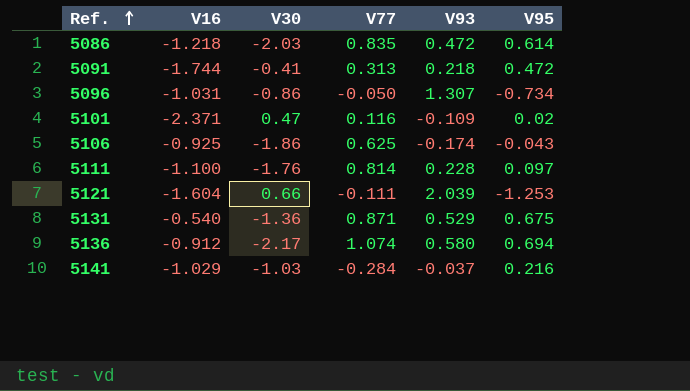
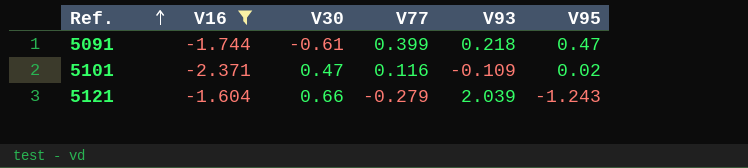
filter: none -> V16 <= -1.604
5091 | V30: -0.41 -> -0.61
5091 | V77: 0.313 -> 0.399
5091 | V95: 0.472 -> 0.47
5121 | V77: -0.111 -> -0.279
5121 | V95: -1.253 -> -1.243

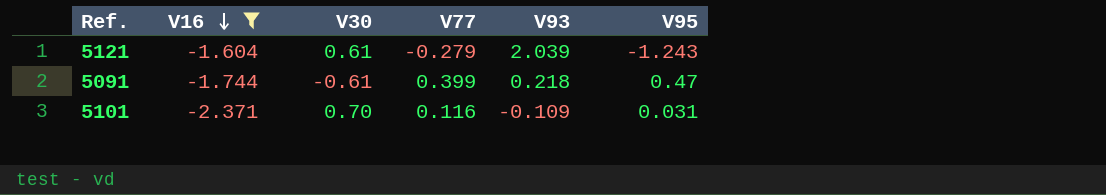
row order: Ref. ascending -> V16 descending
5121 | V30: 0.66 -> 0.61
5101 | V30: 0.47 -> 0.70
5101 | V95: 0.02 -> 0.031

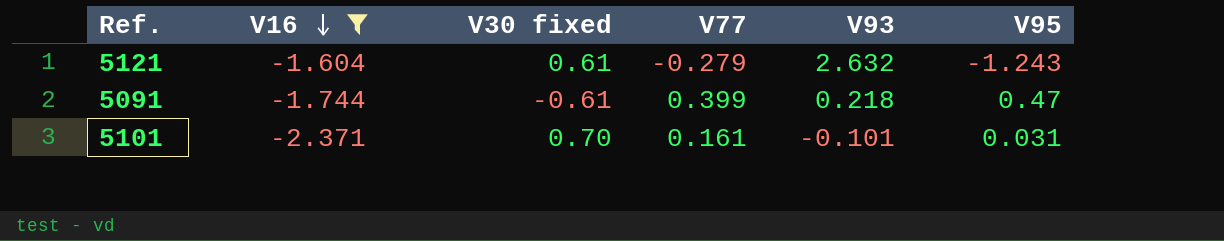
column name: V30 -> V30 fixed
5121 | V93: 2.039 -> 2.632
5101 | V77: 0.116 -> 0.161
5101 | V93: -0.109 -> -0.101

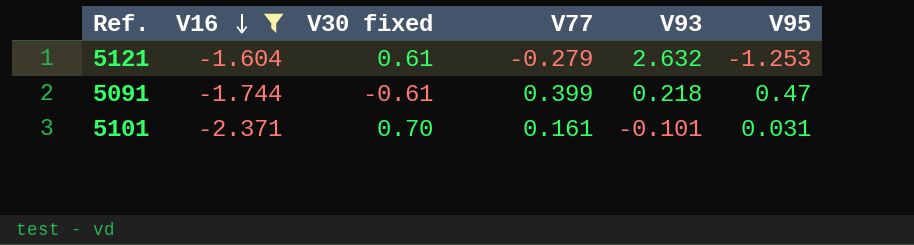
5121 | V95: -1.243 -> -1.253

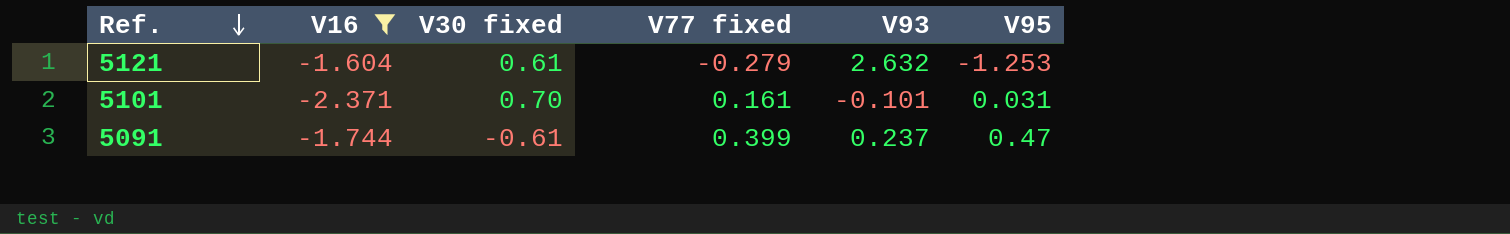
row order: V16 descending -> Ref. descending
column name: V77 -> V77 fixed
5091 | V93: 0.218 -> 0.237

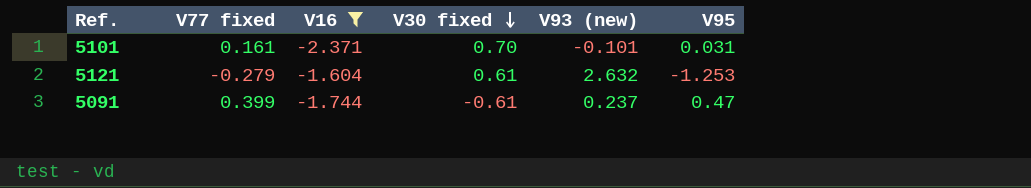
row order: Ref. descending -> V30 fixed descending
column V77 fixed | position: 4 -> 2
column name: V93 -> V93 (new)

